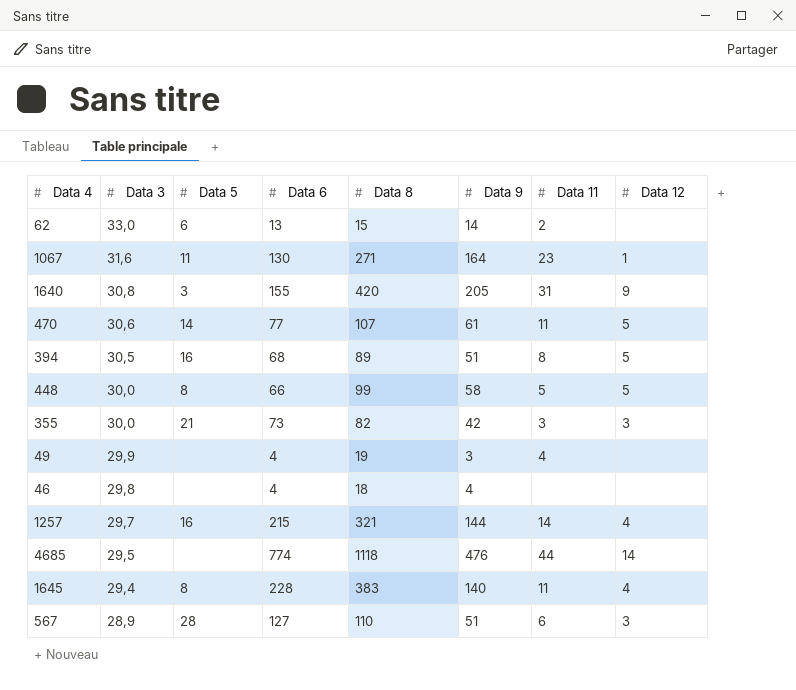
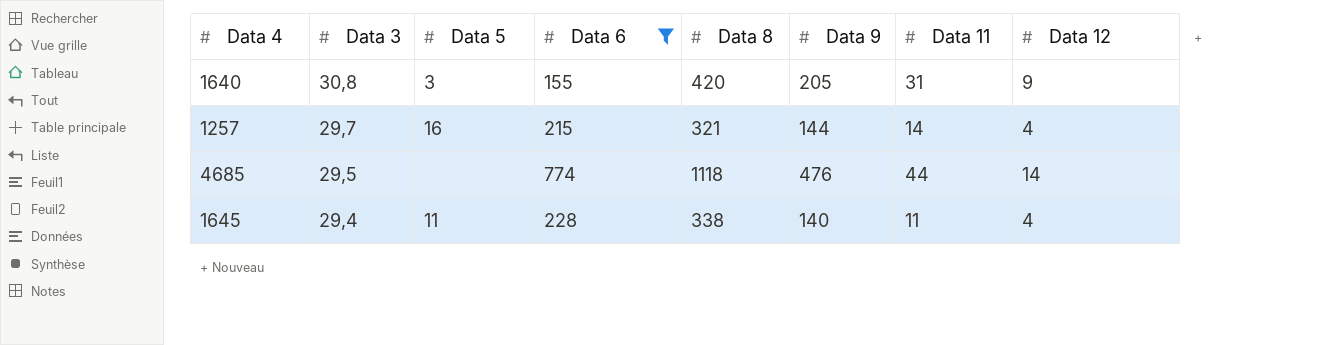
filter: none -> Data 6 >= 155
1645 | Data 5: 8 -> 11
1645 | Data 8: 383 -> 338

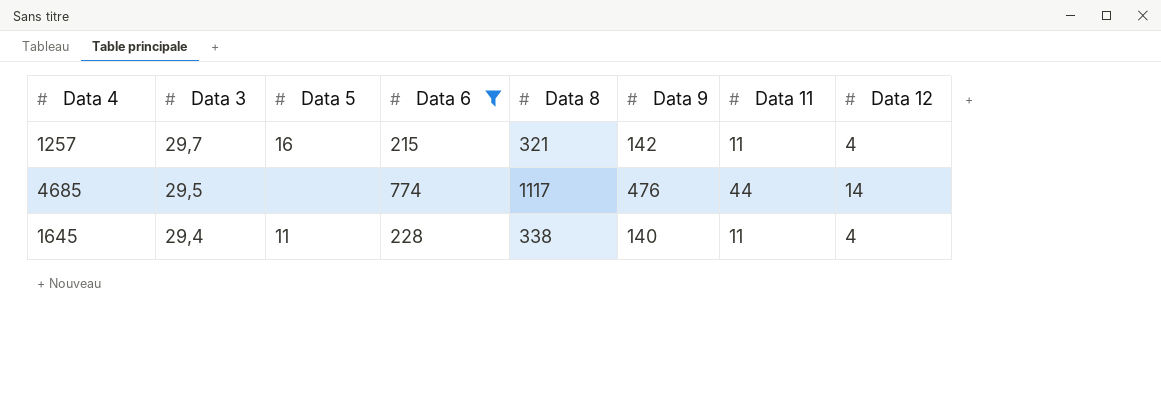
row 1640: 30,8 | 3 | 155 | 420 | 205 | 31 | 9 -> none
1257 | Data 9: 144 -> 142
1257 | Data 11: 14 -> 11
4685 | Data 8: 1118 -> 1117

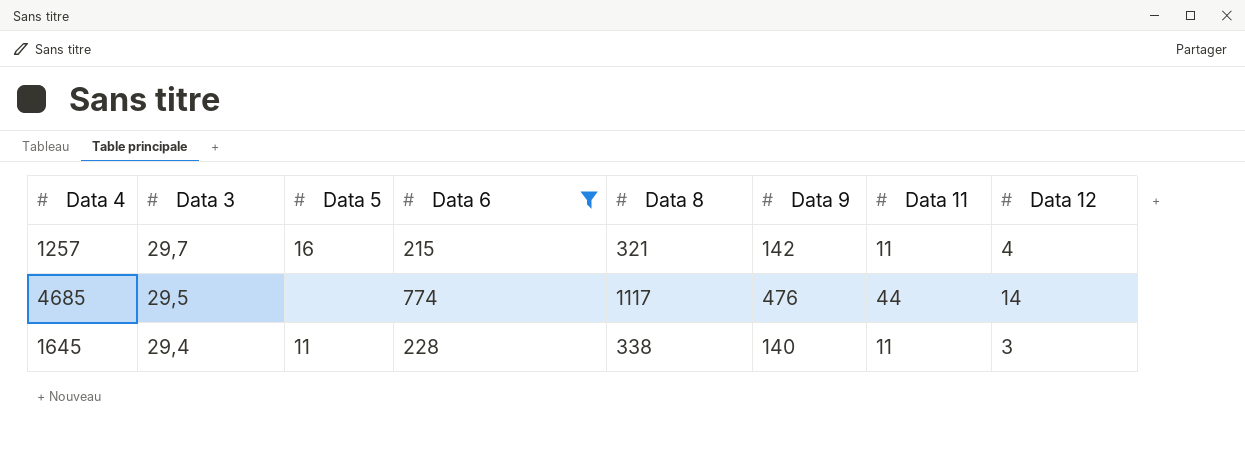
1645 | Data 12: 4 -> 3

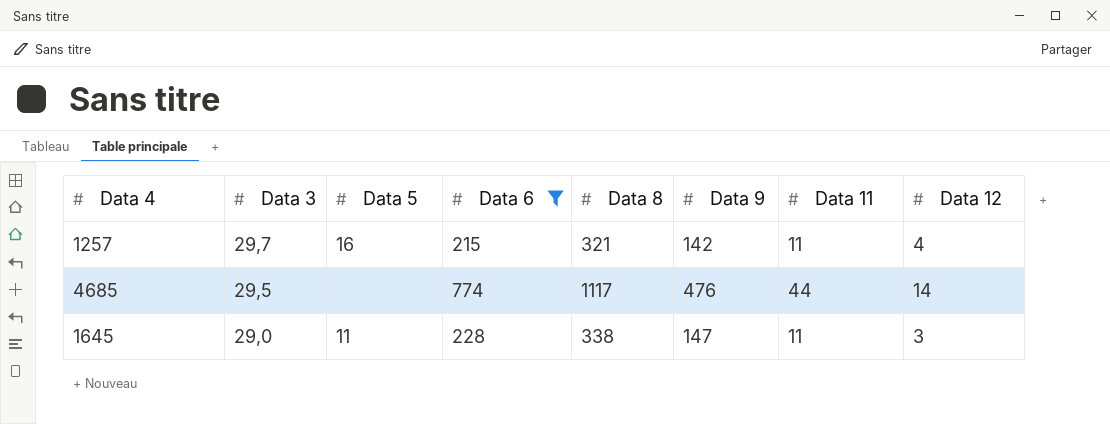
1645 | Data 3: 29,4 -> 29,0
1645 | Data 9: 140 -> 147

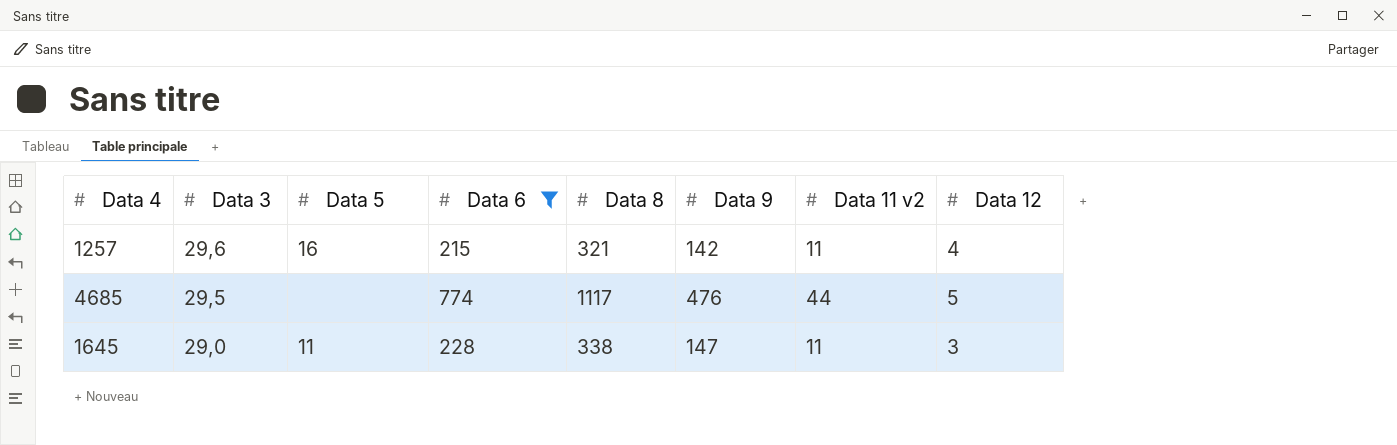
column name: Data 11 -> Data 11 v2
1257 | Data 3: 29,7 -> 29,6
4685 | Data 12: 14 -> 5

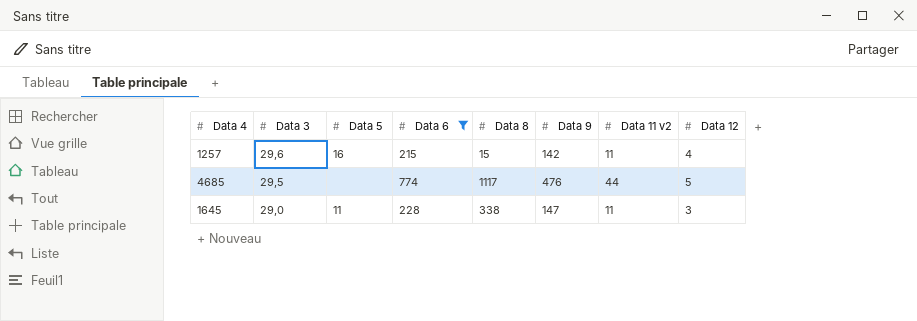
1257 | Data 8: 321 -> 15

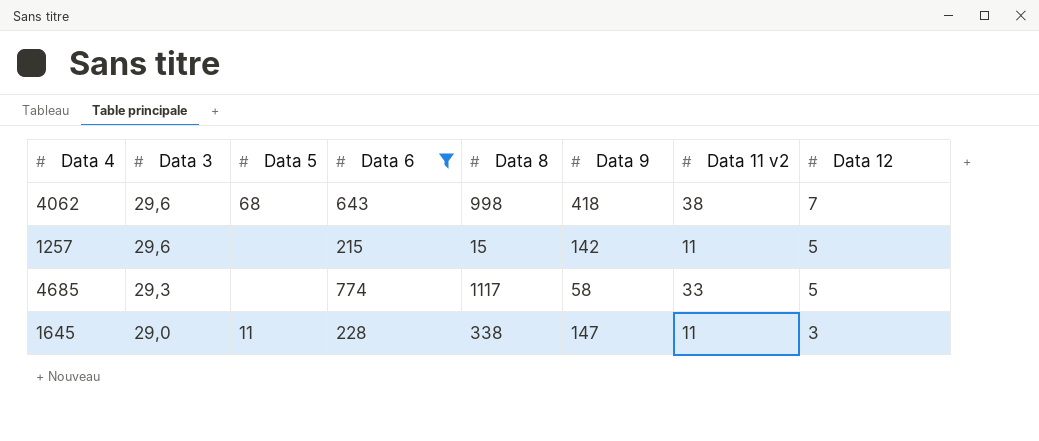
row 4062: none -> 29,6 | 68 | 643 | 998 | 418 | 38 | 7
1257 | Data 5: 16 -> none
1257 | Data 12: 4 -> 5
4685 | Data 3: 29,5 -> 29,3
4685 | Data 9: 476 -> 58
4685 | Data 11 v2: 44 -> 33

